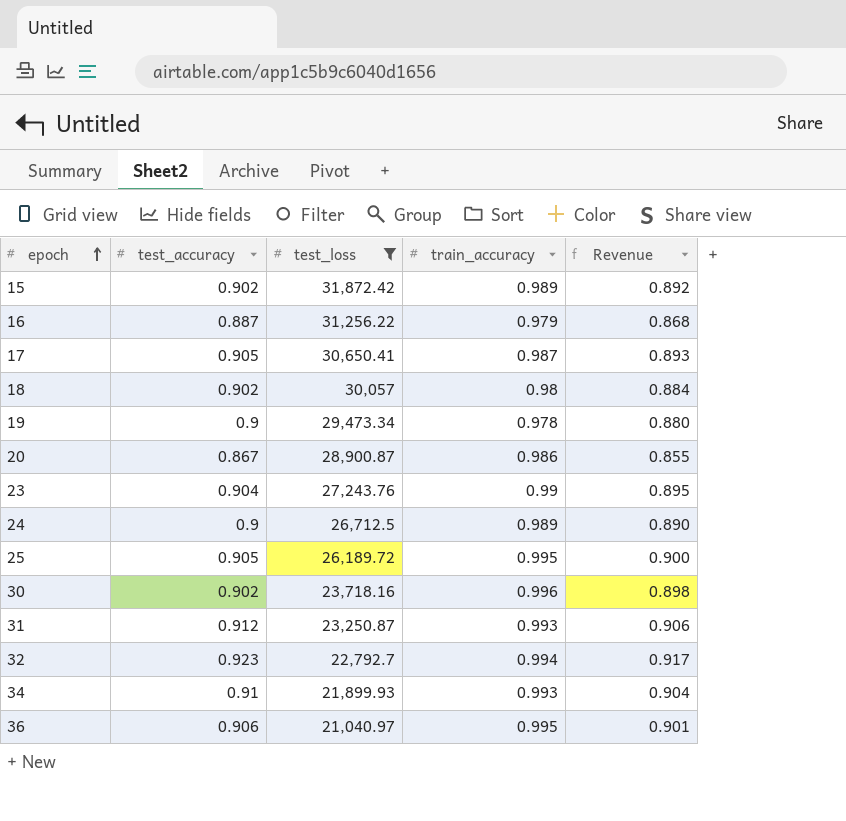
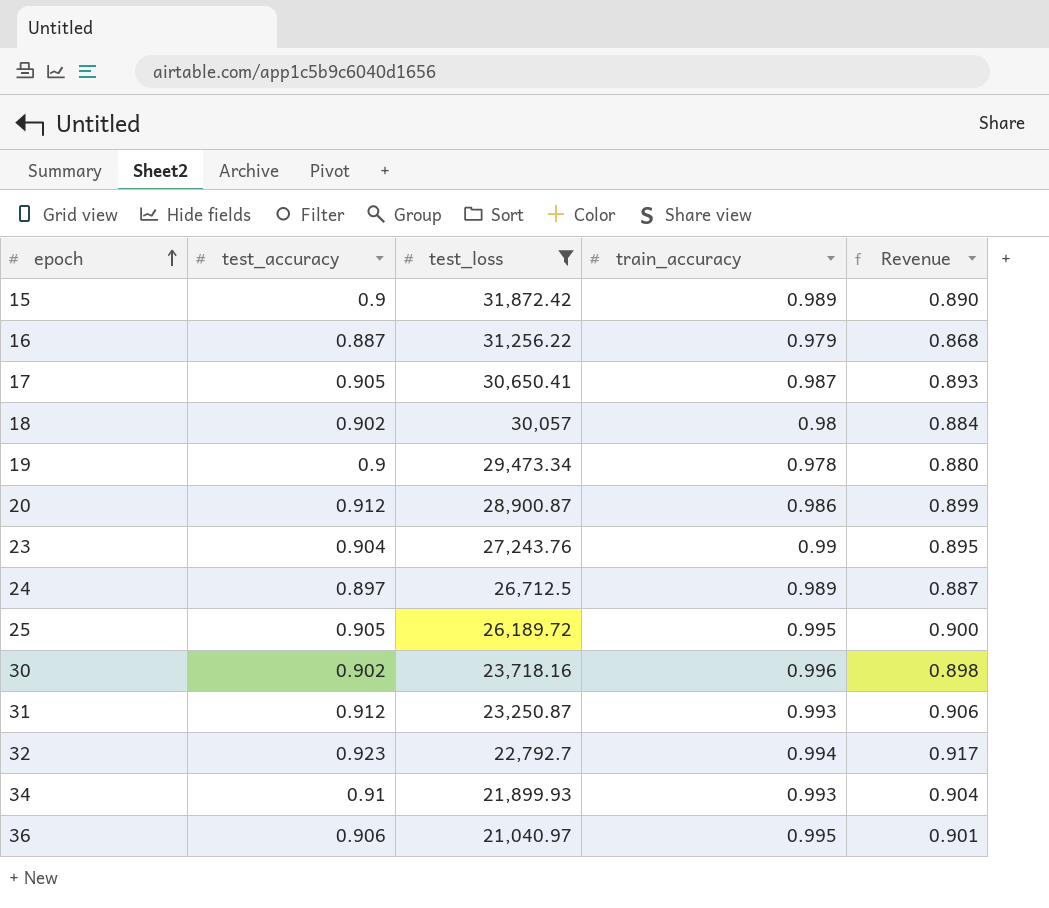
15 | test_accuracy: 0.902 -> 0.9
15 | Revenue: 0.892 -> 0.890
20 | test_accuracy: 0.867 -> 0.912
20 | Revenue: 0.855 -> 0.899
24 | test_accuracy: 0.9 -> 0.897
24 | Revenue: 0.890 -> 0.887

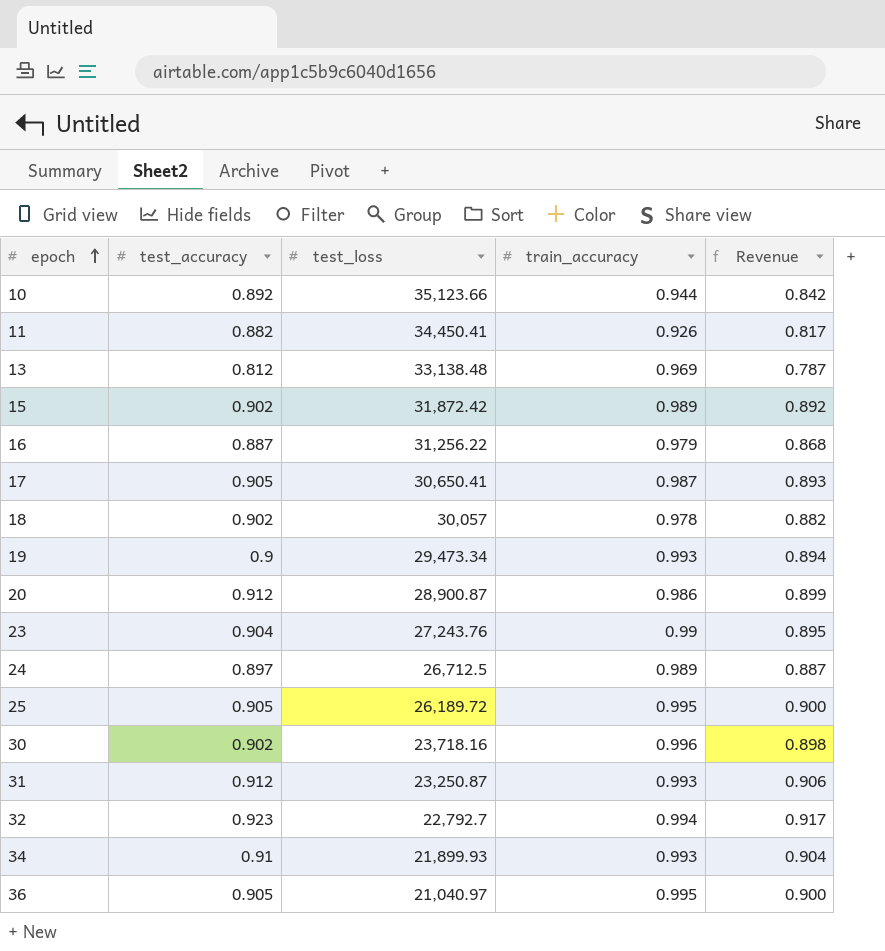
filter: test_loss <= 31,872.42 -> none
15 | test_accuracy: 0.9 -> 0.902
15 | Revenue: 0.890 -> 0.892
18 | train_accuracy: 0.98 -> 0.978
18 | Revenue: 0.884 -> 0.882
19 | train_accuracy: 0.978 -> 0.993
19 | Revenue: 0.880 -> 0.894
36 | test_accuracy: 0.906 -> 0.905
36 | Revenue: 0.901 -> 0.900

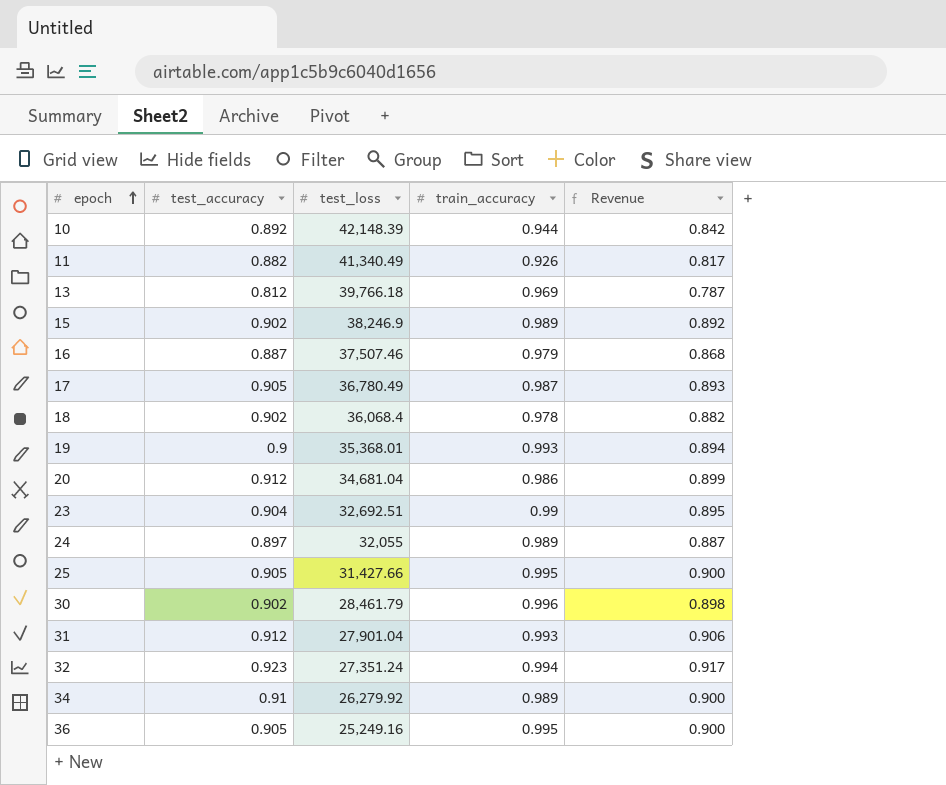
10 | test_loss: 35,123.66 -> 42,148.39
11 | test_loss: 34,450.41 -> 41,340.49
13 | test_loss: 33,138.48 -> 39,766.18
15 | test_loss: 31,872.42 -> 38,246.9
16 | test_loss: 31,256.22 -> 37,507.46
17 | test_loss: 30,650.41 -> 36,780.49
18 | test_loss: 30,057 -> 36,068.4
19 | test_loss: 29,473.34 -> 35,368.01
20 | test_loss: 28,900.87 -> 34,681.04
23 | test_loss: 27,243.76 -> 32,692.51
24 | test_loss: 26,712.5 -> 32,055
25 | test_loss: 26,189.72 -> 31,427.66
30 | test_loss: 23,718.16 -> 28,461.79
31 | test_loss: 23,250.87 -> 27,901.04
32 | test_loss: 22,792.7 -> 27,351.24
34 | test_loss: 21,899.93 -> 26,279.92
34 | train_accuracy: 0.993 -> 0.989
34 | Revenue: 0.904 -> 0.900
36 | test_loss: 21,040.97 -> 25,249.16

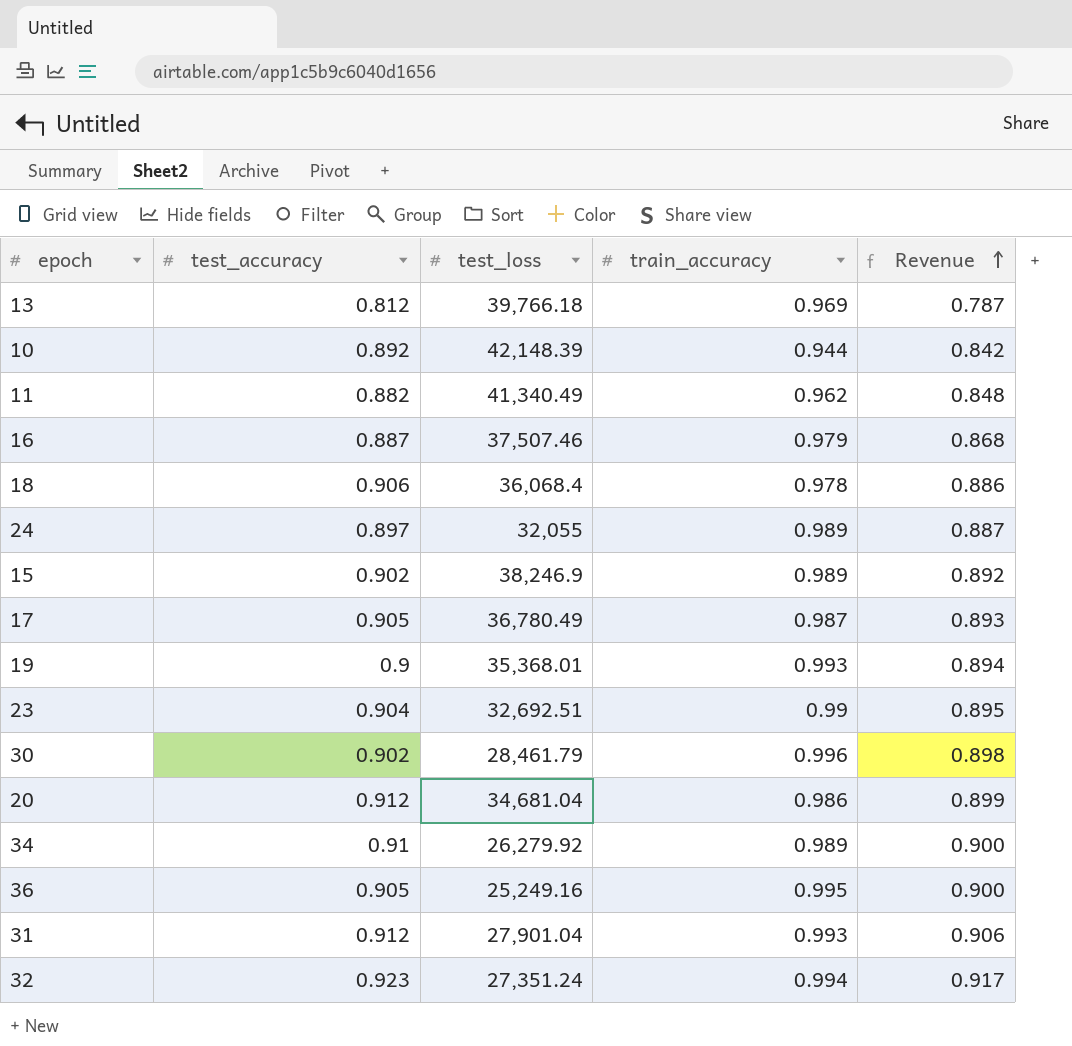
row order: epoch ascending -> Revenue ascending
row 25: 0.905 | 31,427.66 | 0.995 | 0.900 -> none
11 | train_accuracy: 0.926 -> 0.962
11 | Revenue: 0.817 -> 0.848
18 | test_accuracy: 0.902 -> 0.906
18 | Revenue: 0.882 -> 0.886

